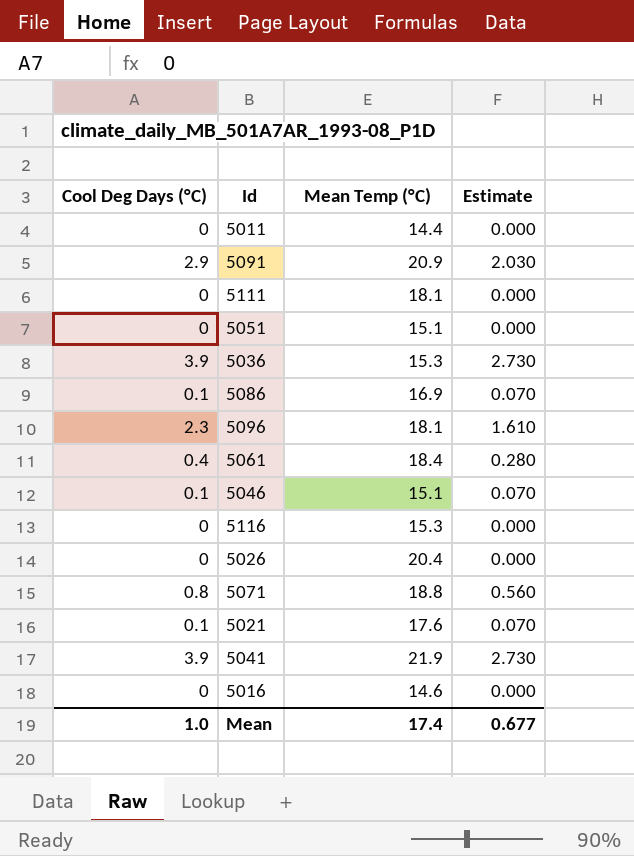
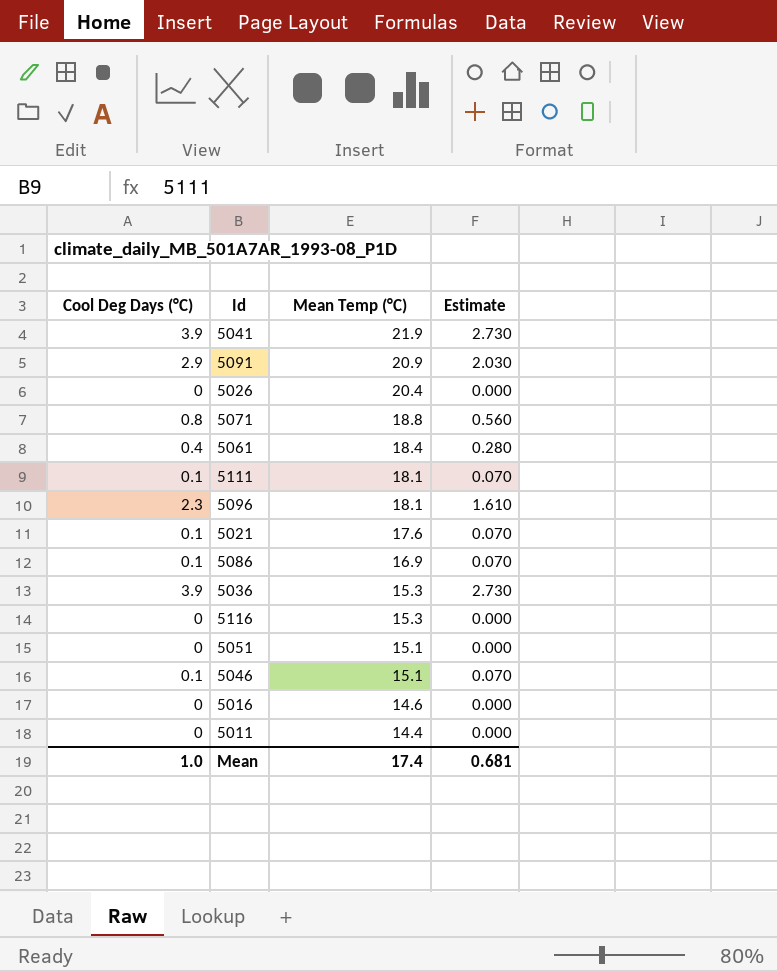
row order: none -> Mean Temp (°C) descending
5111 | Cool Deg Days (°C): 0 -> 0.1
5111 | Estimate: 0.000 -> 0.070
Mean | Estimate: 0.677 -> 0.681

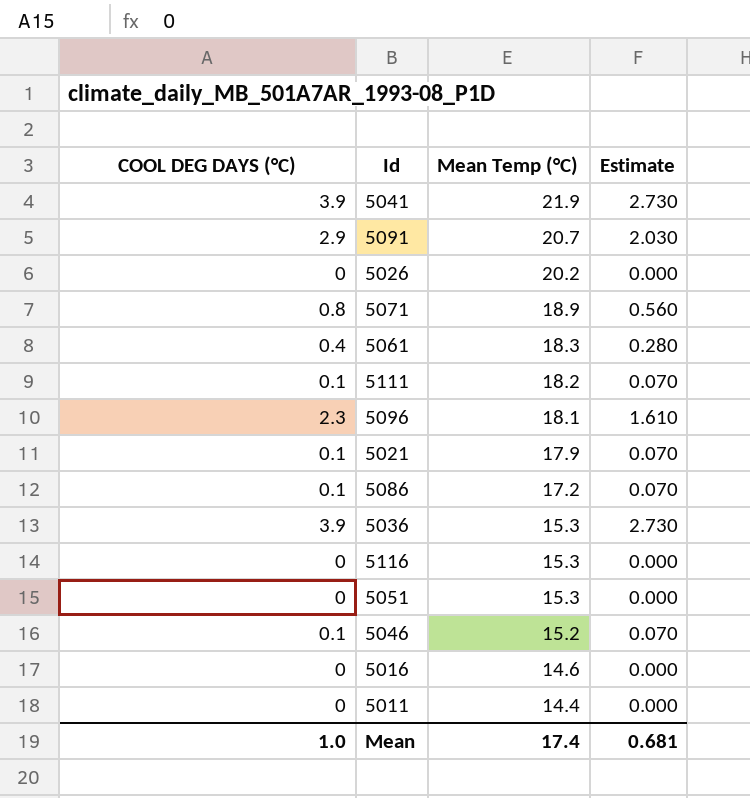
column name: Cool Deg Days (°C) -> COOL DEG DAYS (°C)
5091 | Mean Temp (°C): 20.9 -> 20.7
5026 | Mean Temp (°C): 20.4 -> 20.2
5071 | Mean Temp (°C): 18.8 -> 18.9
5061 | Mean Temp (°C): 18.4 -> 18.3
5111 | Mean Temp (°C): 18.1 -> 18.2
5021 | Mean Temp (°C): 17.6 -> 17.9
5086 | Mean Temp (°C): 16.9 -> 17.2
5051 | Mean Temp (°C): 15.1 -> 15.3
5046 | Mean Temp (°C): 15.1 -> 15.2

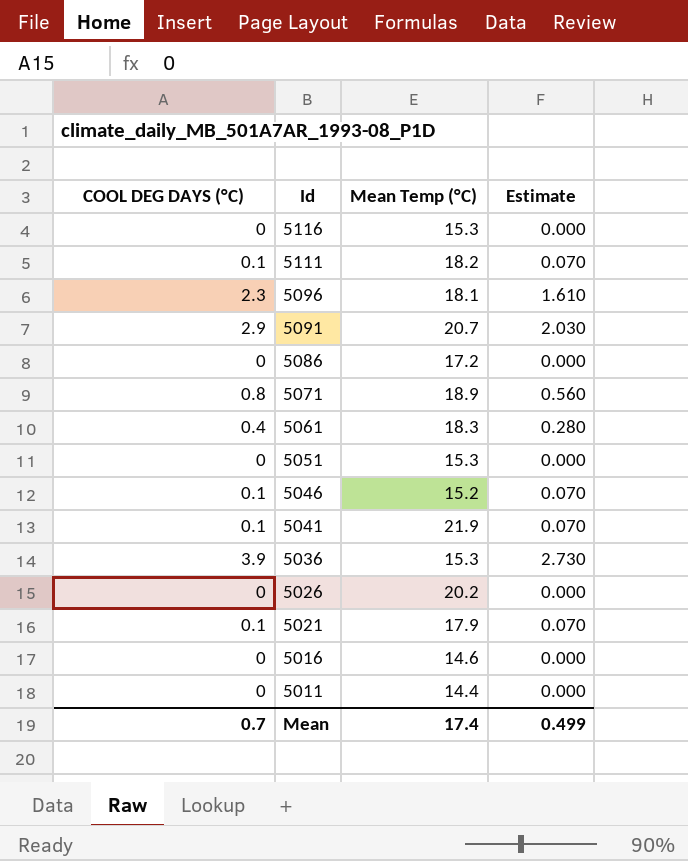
row order: Mean Temp (°C) descending -> Id descending
5086 | COOL DEG DAYS (°C): 0.1 -> 0
5086 | Estimate: 0.070 -> 0.000
5041 | COOL DEG DAYS (°C): 3.9 -> 0.1
5041 | Estimate: 2.730 -> 0.070
Mean | COOL DEG DAYS (°C): 1.0 -> 0.7
Mean | Estimate: 0.681 -> 0.499

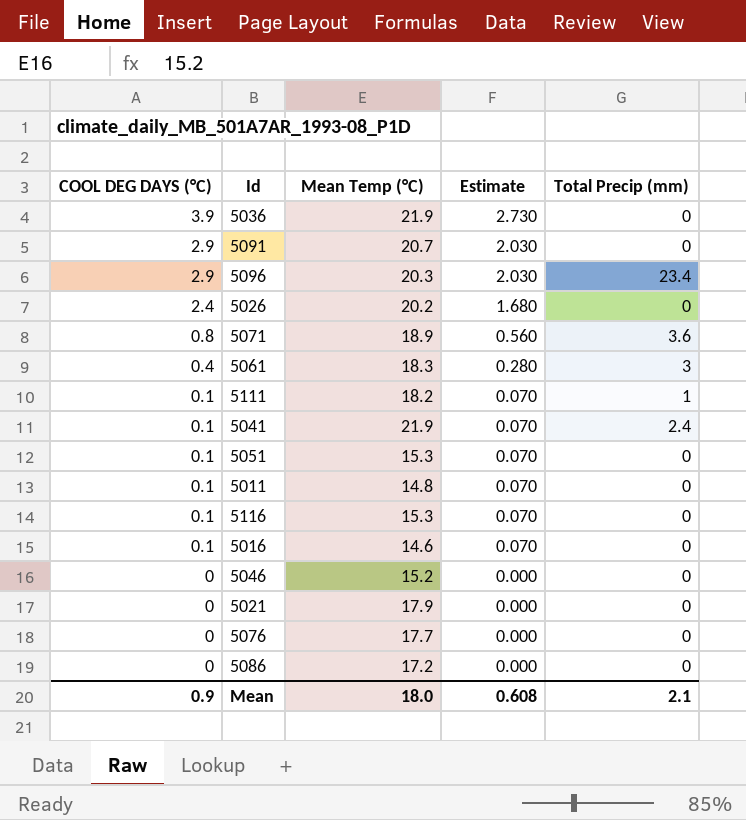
row order: Id descending -> COOL DEG DAYS (°C) descending
column Total Precip (mm) | position: none -> 5
5036 | Mean Temp (°C): 15.3 -> 21.9
5096 | COOL DEG DAYS (°C): 2.3 -> 2.9
5096 | Mean Temp (°C): 18.1 -> 20.3
5096 | Estimate: 1.610 -> 2.030
5026 | COOL DEG DAYS (°C): 0 -> 2.4
5026 | Estimate: 0.000 -> 1.680
5051 | COOL DEG DAYS (°C): 0 -> 0.1
5051 | Estimate: 0.000 -> 0.070
5011 | COOL DEG DAYS (°C): 0 -> 0.1
5011 | Mean Temp (°C): 14.4 -> 14.8
5011 | Estimate: 0.000 -> 0.070
5116 | COOL DEG DAYS (°C): 0 -> 0.1
5116 | Estimate: 0.000 -> 0.070
5016 | COOL DEG DAYS (°C): 0 -> 0.1
5016 | Estimate: 0.000 -> 0.070
5046 | COOL DEG DAYS (°C): 0.1 -> 0
5046 | Estimate: 0.070 -> 0.000
5021 | COOL DEG DAYS (°C): 0.1 -> 0
5021 | Estimate: 0.070 -> 0.000
row 5076: none -> 0 | 17.7 | 0.000 | 0
Mean | COOL DEG DAYS (°C): 0.7 -> 0.9
Mean | Mean Temp (°C): 17.4 -> 18.0
Mean | Estimate: 0.499 -> 0.608

